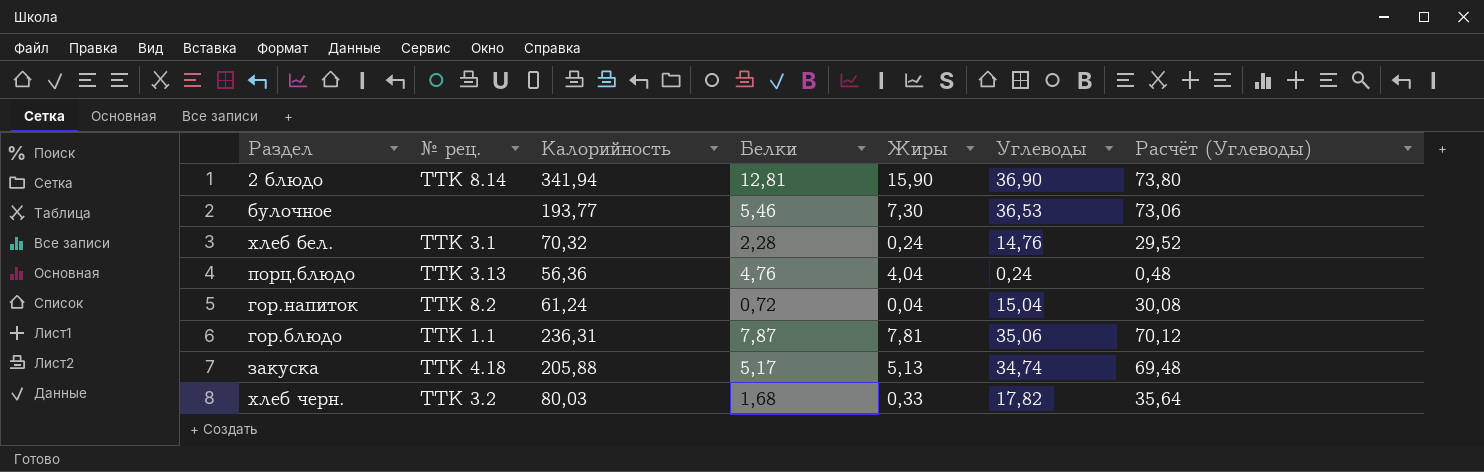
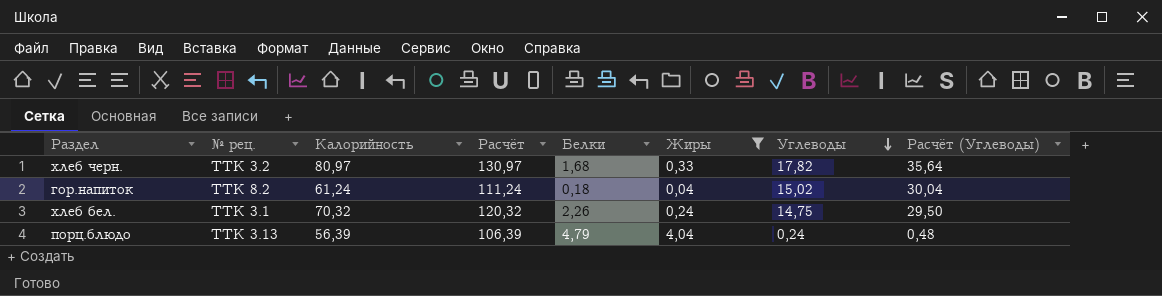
filter: none -> Жиры <= 4,04
row order: none -> Углеводы descending
column Расчёт | formula: none -> [Калорийность] + 50
хлеб черн. | Калорийность: 80,03 -> 80,97
гор.напиток | Белки: 0,72 -> 0,18
гор.напиток | Углеводы: 15,04 -> 15,02
гор.напиток | Расчёт (Углеводы): 30,08 -> 30,04
хлеб бел. | Белки: 2,28 -> 2,26
хлеб бел. | Углеводы: 14,76 -> 14,75
хлеб бел. | Расчёт (Углеводы): 29,52 -> 29,50
порц.блюдо | Калорийность: 56,36 -> 56,39
порц.блюдо | Белки: 4,76 -> 4,79

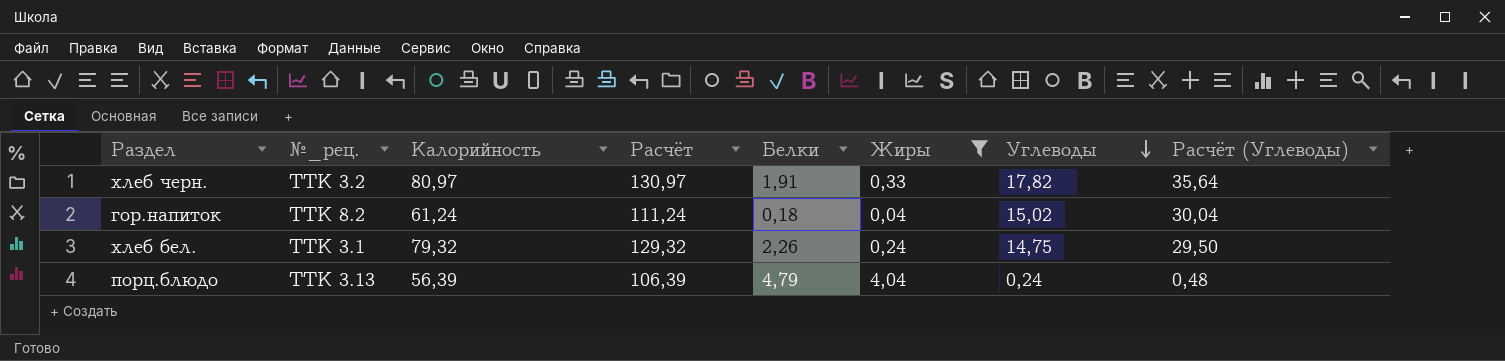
column name: № рец. -> №_рец.
хлеб черн. | Белки: 1,68 -> 1,91
хлеб бел. | Калорийность: 70,32 -> 79,32
хлеб бел. | Расчёт: 120,32 -> 129,32

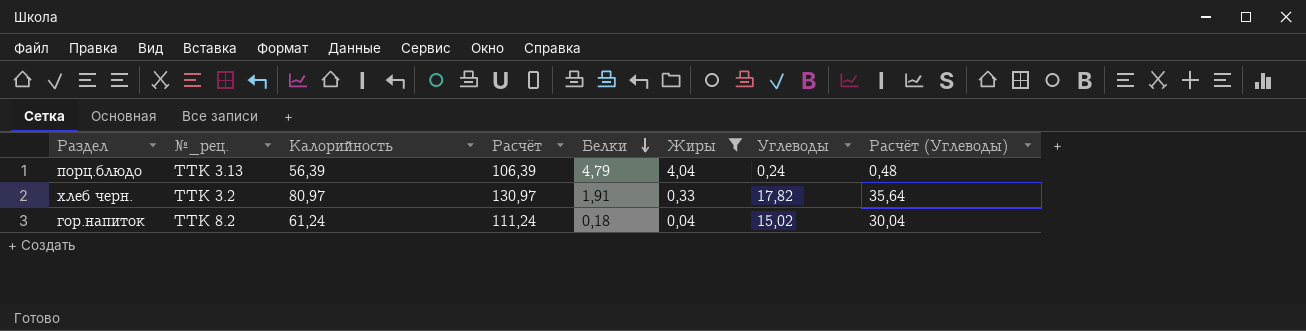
row order: Углеводы descending -> Белки descending
row хлеб бел.: ТТК 3.1 | 79,32 | 129,32 | 2,26 | 0,24 | 14,75 | 29,50 -> none

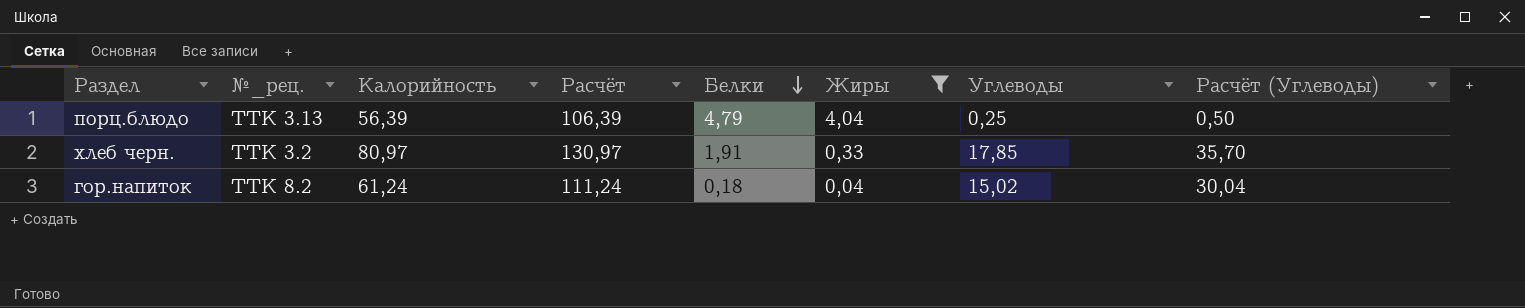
порц.блюдо | Углеводы: 0,24 -> 0,25
порц.блюдо | Расчёт (Углеводы): 0,48 -> 0,50
хлеб черн. | Углеводы: 17,82 -> 17,85
хлеб черн. | Расчёт (Углеводы): 35,64 -> 35,70

